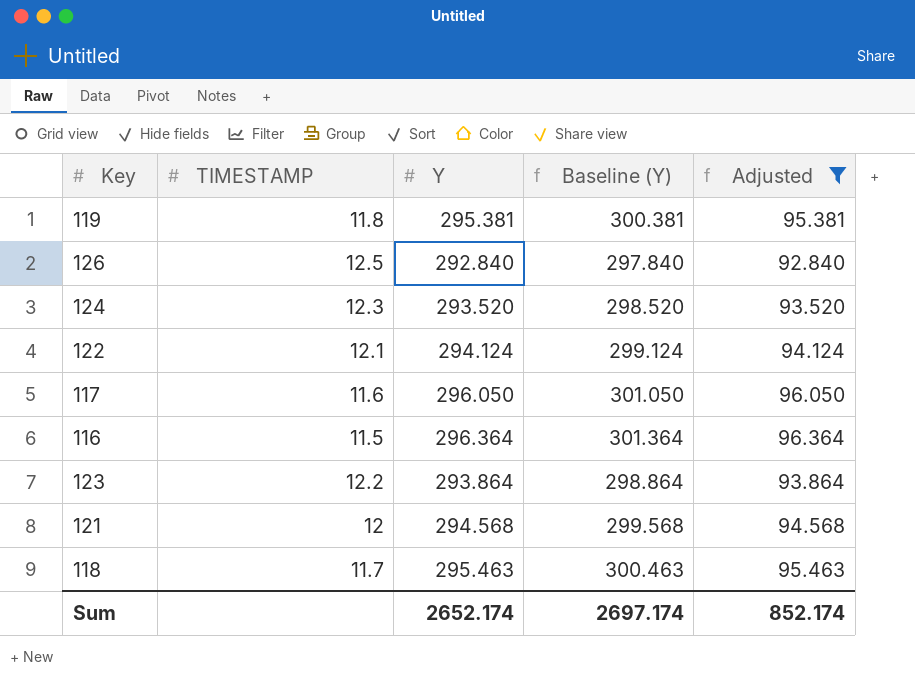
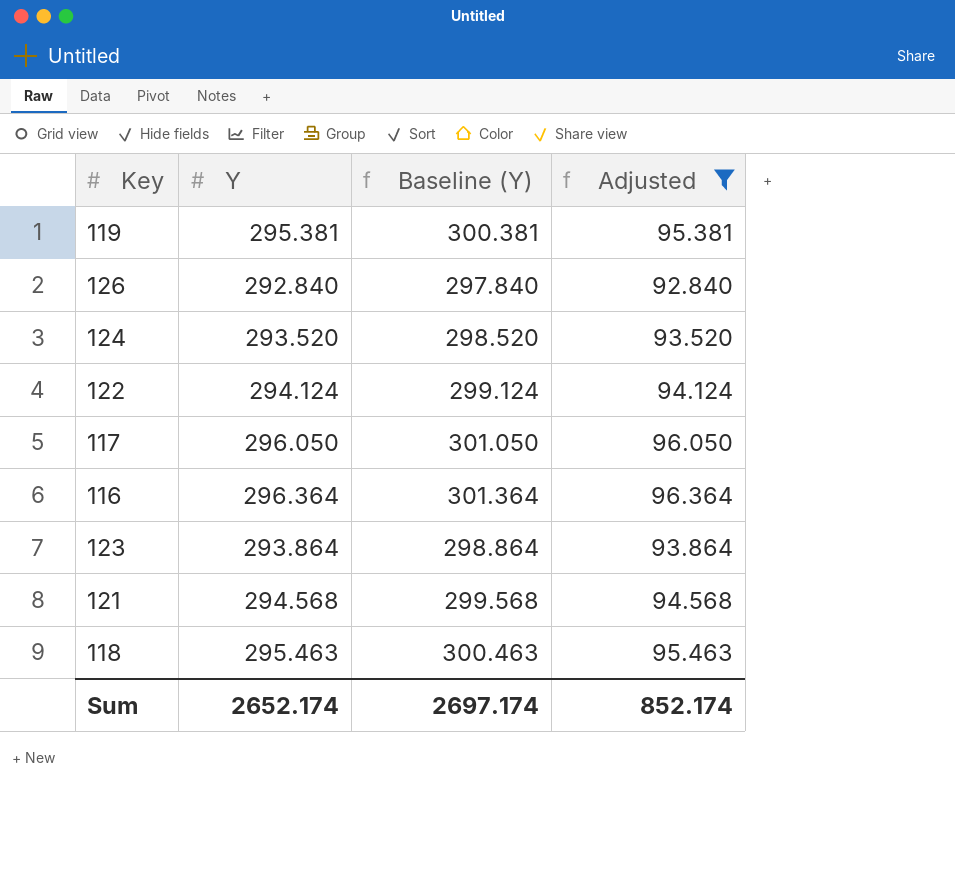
column TIMESTAMP | position: 2 -> none

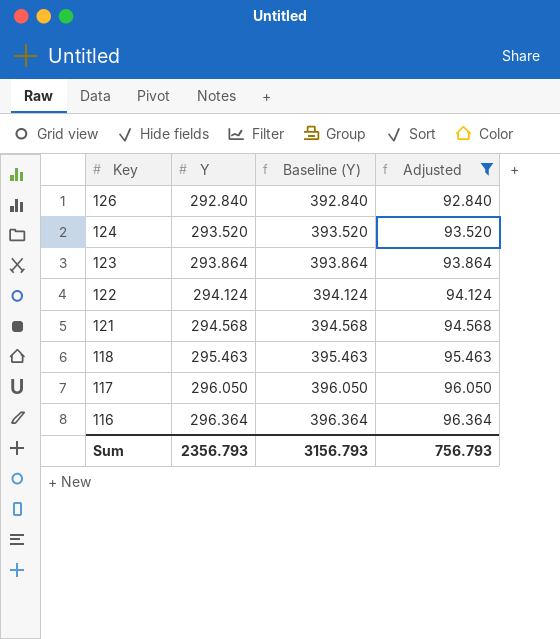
row order: none -> Key descending
column Baseline (Y) | formula: [Y] + 5 -> [Y] + 100
row 119: 295.381 | 300.381 | 95.381 -> none
Sum | Y: 2652.174 -> 2356.793
Sum | Baseline (Y): 2697.174 -> 3156.793
Sum | Adjusted: 852.174 -> 756.793

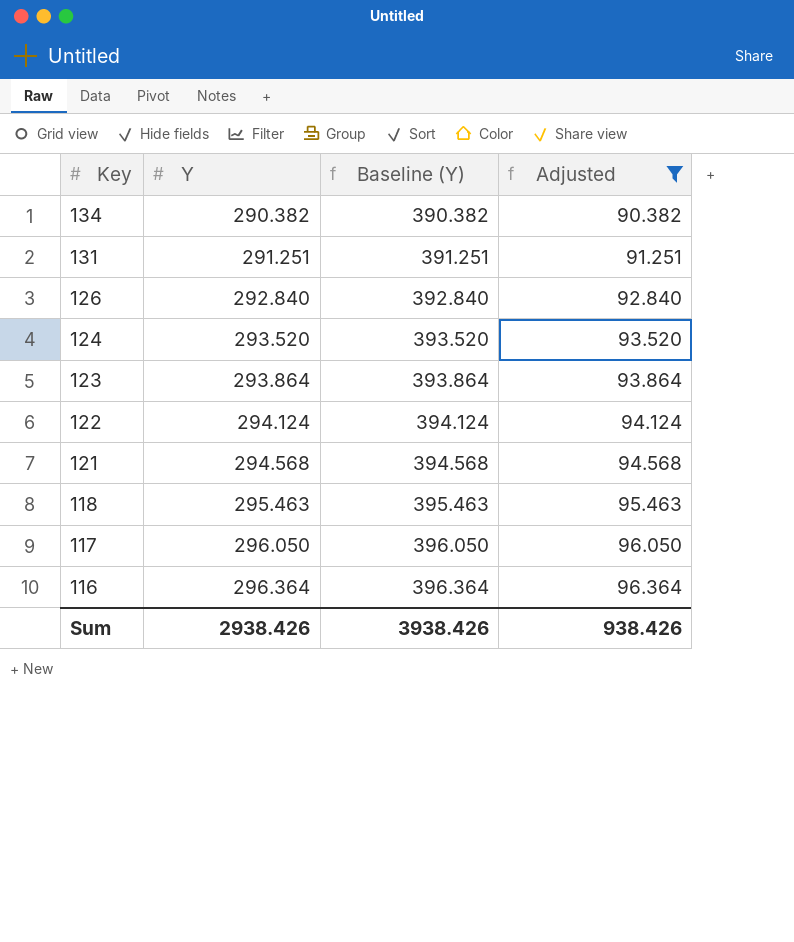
row 134: none -> 290.382 | 390.382 | 90.382
row 131: none -> 291.251 | 391.251 | 91.251
Sum | Y: 2356.793 -> 2938.426
Sum | Baseline (Y): 3156.793 -> 3938.426
Sum | Adjusted: 756.793 -> 938.426

